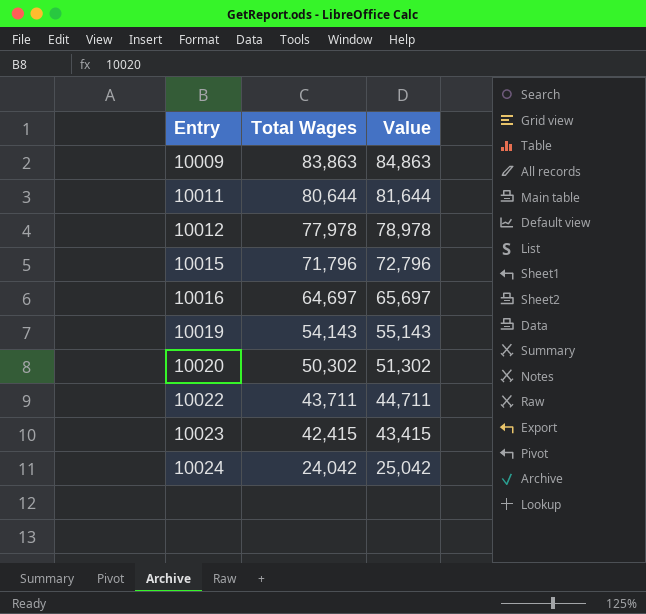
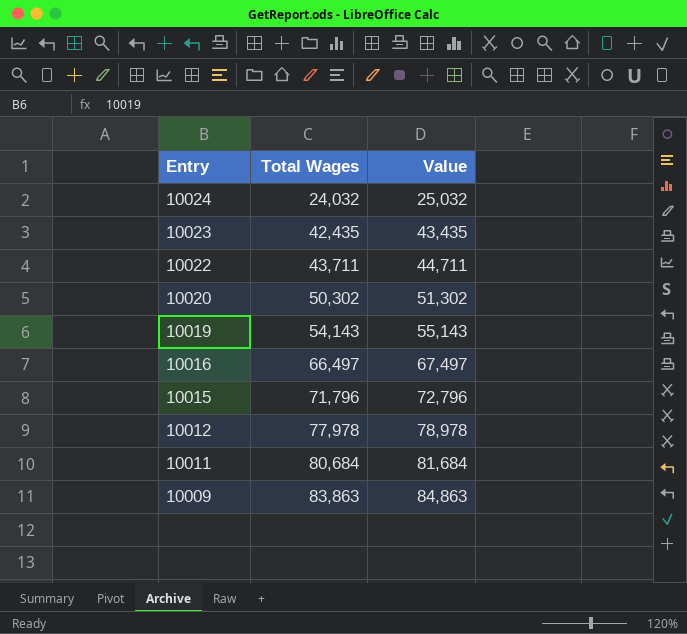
row order: Entry ascending -> Entry descending
10024 | Total Wages: 24,042 -> 24,032
10024 | Value: 25,042 -> 25,032
10023 | Total Wages: 42,415 -> 42,435
10023 | Value: 43,415 -> 43,435
10016 | Total Wages: 64,697 -> 66,497
10016 | Value: 65,697 -> 67,497
10011 | Total Wages: 80,644 -> 80,684
10011 | Value: 81,644 -> 81,684

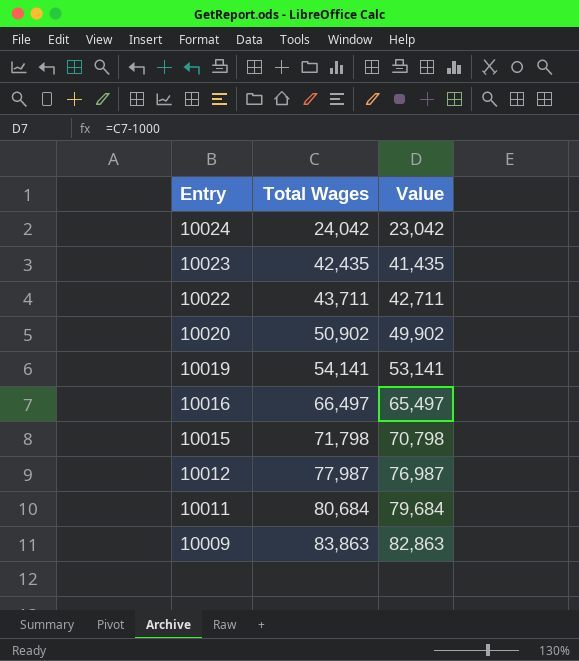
column Value | formula: [Total Wages] + 1000 -> [Total Wages] - 1000
10024 | Total Wages: 24,032 -> 24,042
10020 | Total Wages: 50,302 -> 50,902
10019 | Total Wages: 54,143 -> 54,141
10015 | Total Wages: 71,796 -> 71,798
10012 | Total Wages: 77,978 -> 77,987

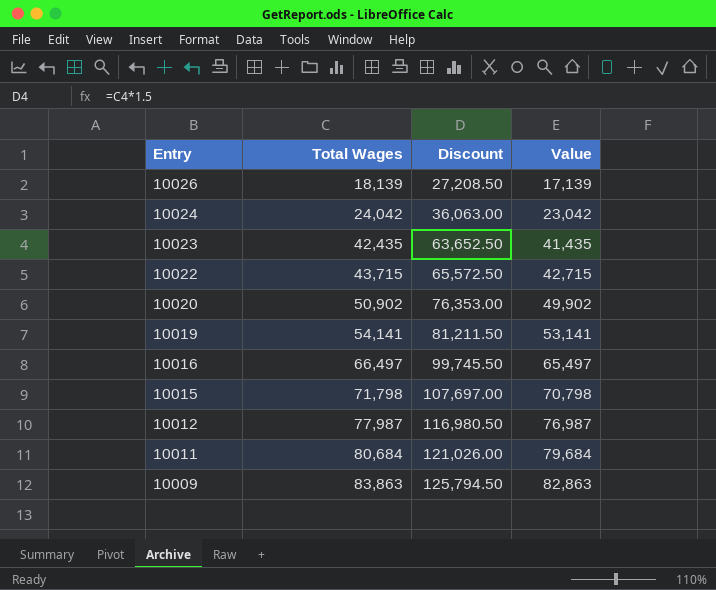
column Discount | formula: none -> [Total Wages] * 1.5
row 10026: none -> 18,139 | 27,208.50 | 17,139
10022 | Total Wages: 43,711 -> 43,715
10022 | Value: 42,711 -> 42,715

